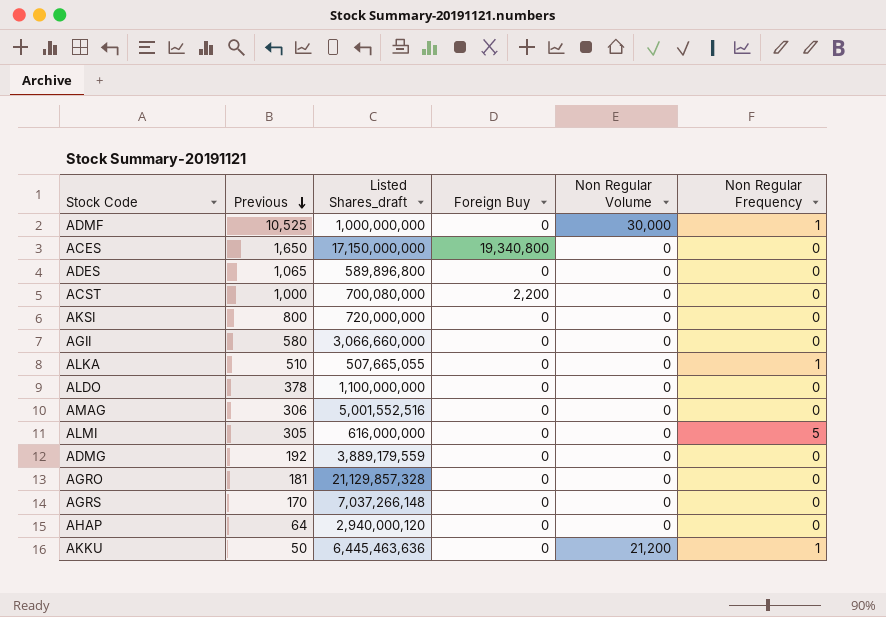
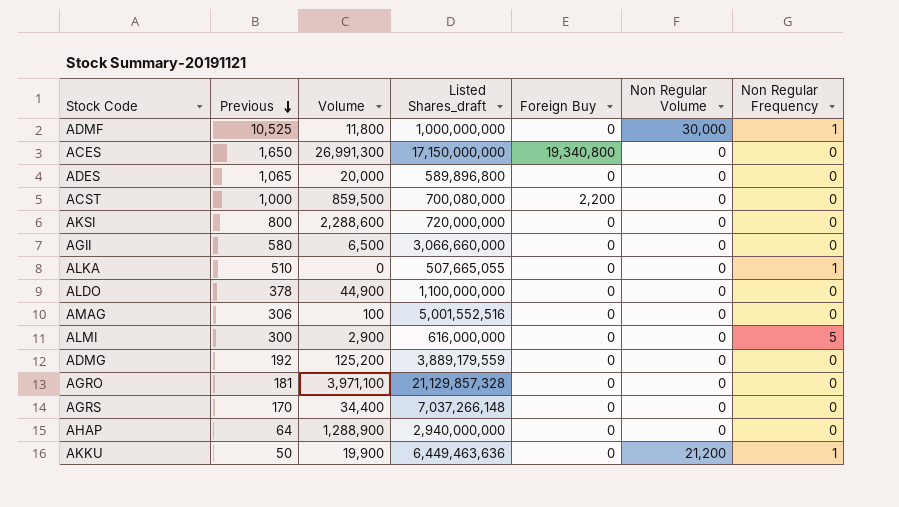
column Volume | position: none -> 3
ALMI | Previous: 305 -> 300
AHAP | Listed Shares_draft: 2,940,000,120 -> 2,940,000,000
AKKU | Listed Shares_draft: 6,445,463,636 -> 6,449,463,636

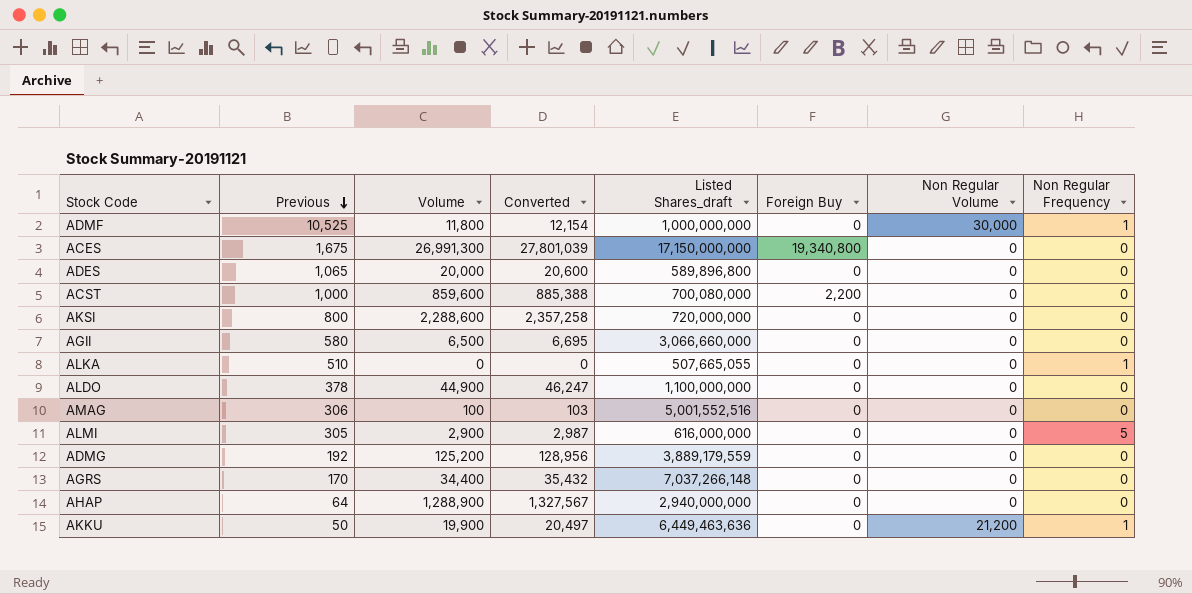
column Converted | formula: none -> [Volume] * 1.03
row AGRO: 181 | 3,971,100 | 21,129,857,328 | 0 | 0 | 0 -> none
ACES | Previous: 1,650 -> 1,675
ACST | Volume: 859,500 -> 859,600
ALMI | Previous: 300 -> 305

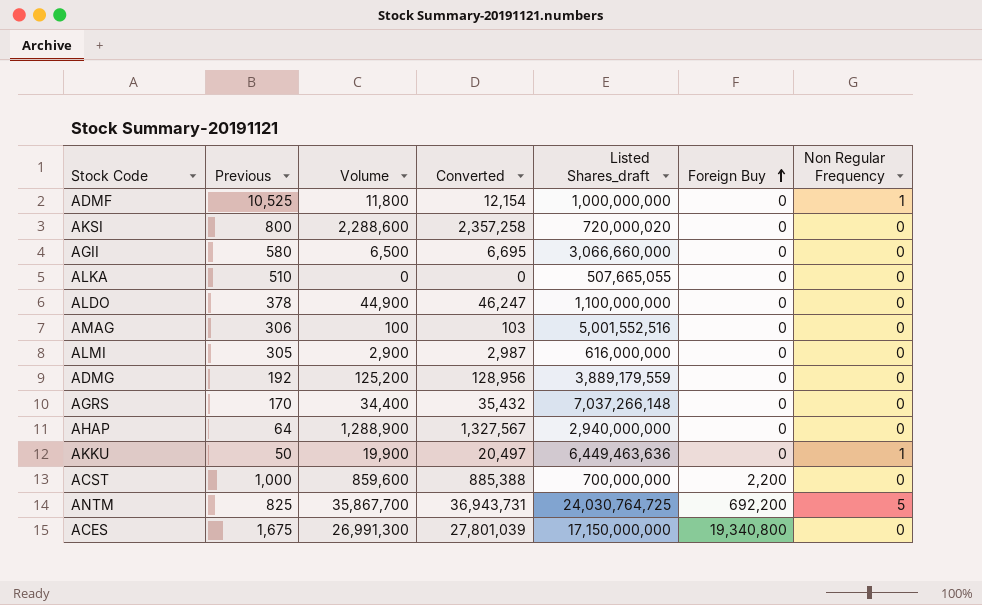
row order: Previous descending -> Foreign Buy ascending
column Non Regular Volume | position: 7 -> none
row ADES: 1,065 | 20,000 | 20,600 | 589,896,800 | 0 | 0 | 0 -> none
AKSI | Listed Shares_draft: 720,000,000 -> 720,000,020
ALKA | Non Regular Frequency: 1 -> 0
ALMI | Non Regular Frequency: 5 -> 0
ACST | Listed Shares_draft: 700,080,000 -> 700,000,000
row ANTM: none -> 825 | 35,867,700 | 36,943,731 | 24,030,764,725 | 692,200 | 5

